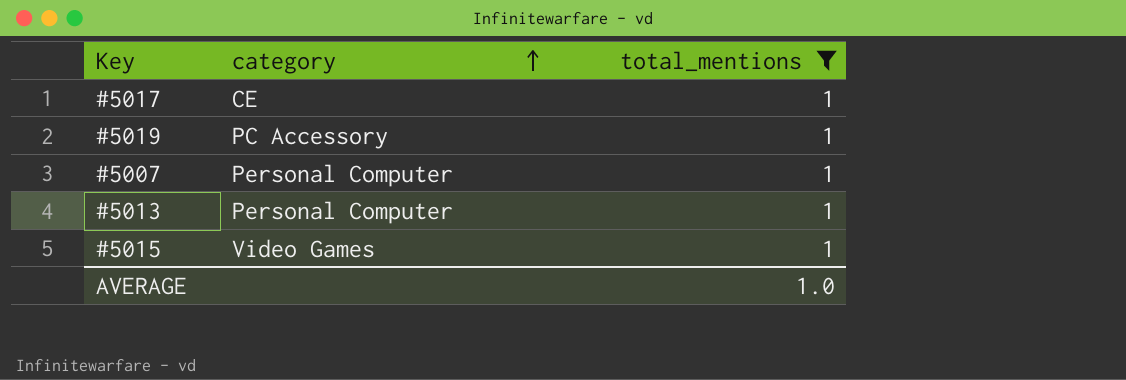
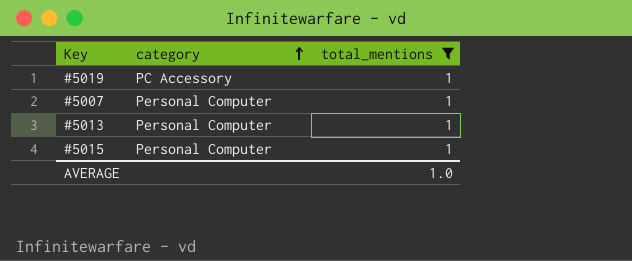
row #5017: CE | 1 -> none
#5015 | category: Video Games -> Personal Computer

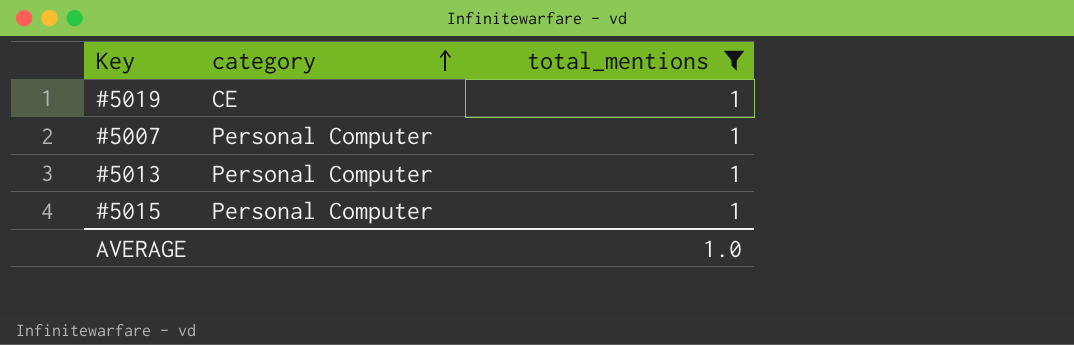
#5019 | category: PC Accessory -> CE

